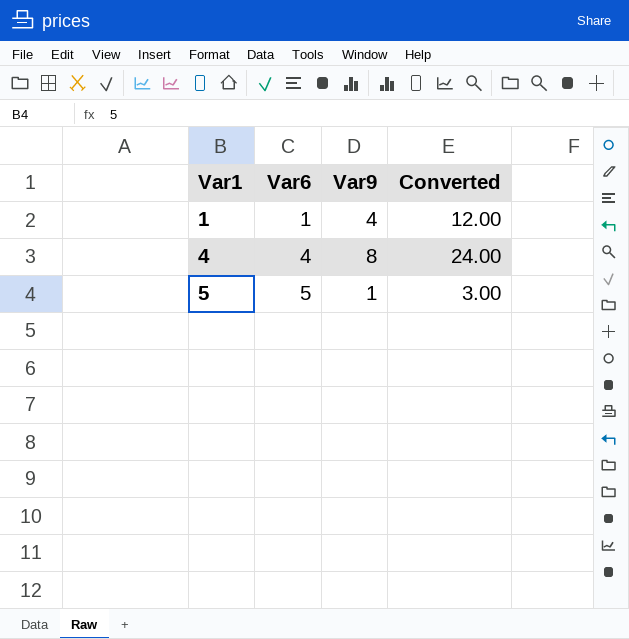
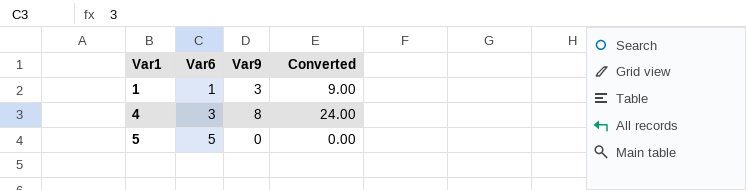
1 | Var9: 4 -> 3
1 | Converted: 12.00 -> 9.00
4 | Var6: 4 -> 3
5 | Var9: 1 -> 0
5 | Converted: 3.00 -> 0.00

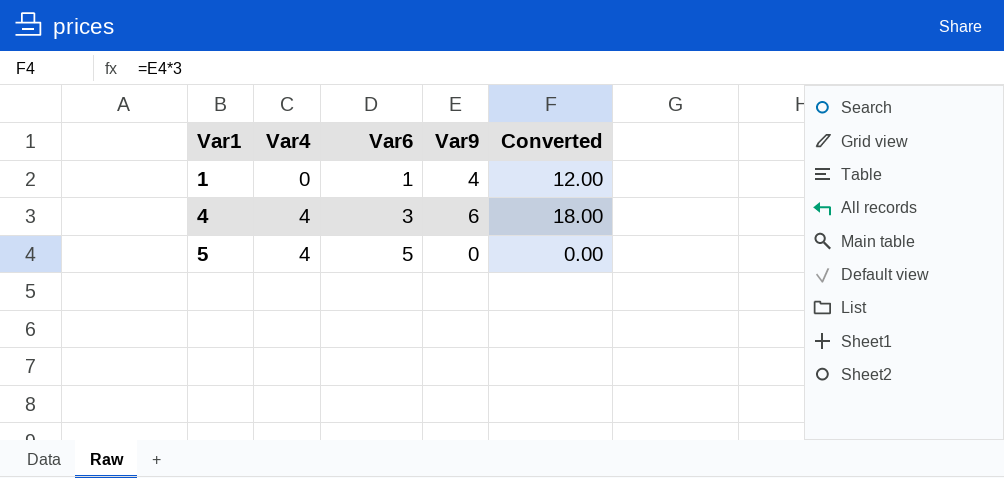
column Var4 | position: none -> 2
1 | Var9: 3 -> 4
1 | Converted: 9.00 -> 12.00
4 | Var9: 8 -> 6
4 | Converted: 24.00 -> 18.00

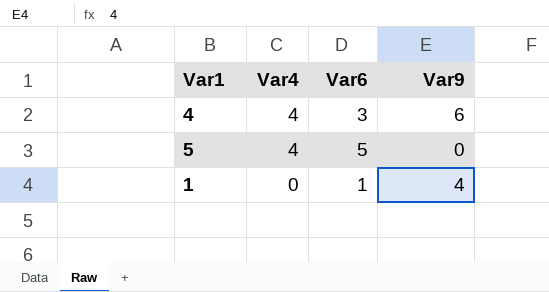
row order: Var1 ascending -> Var4 descending
column Converted | formula: [Var9] * 3 -> none

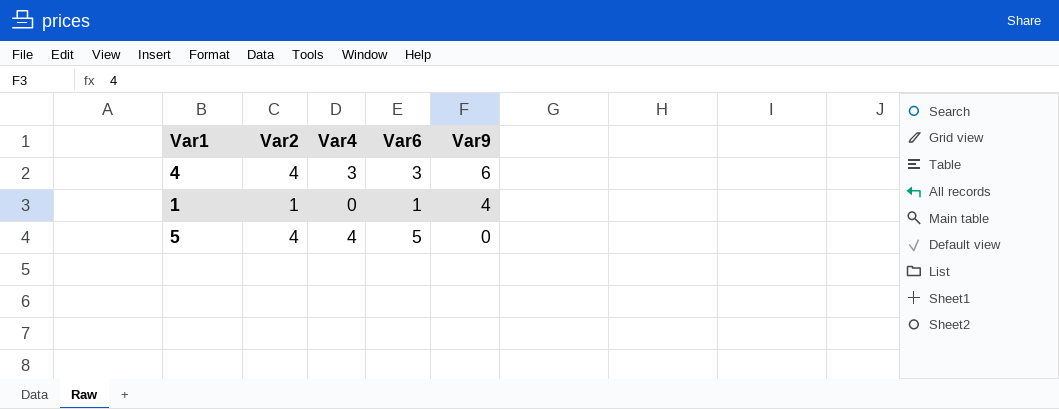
row order: Var4 descending -> Var9 descending
column Var2 | position: none -> 2
4 | Var4: 4 -> 3

